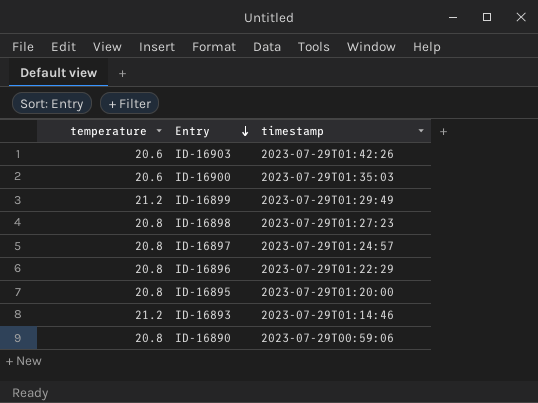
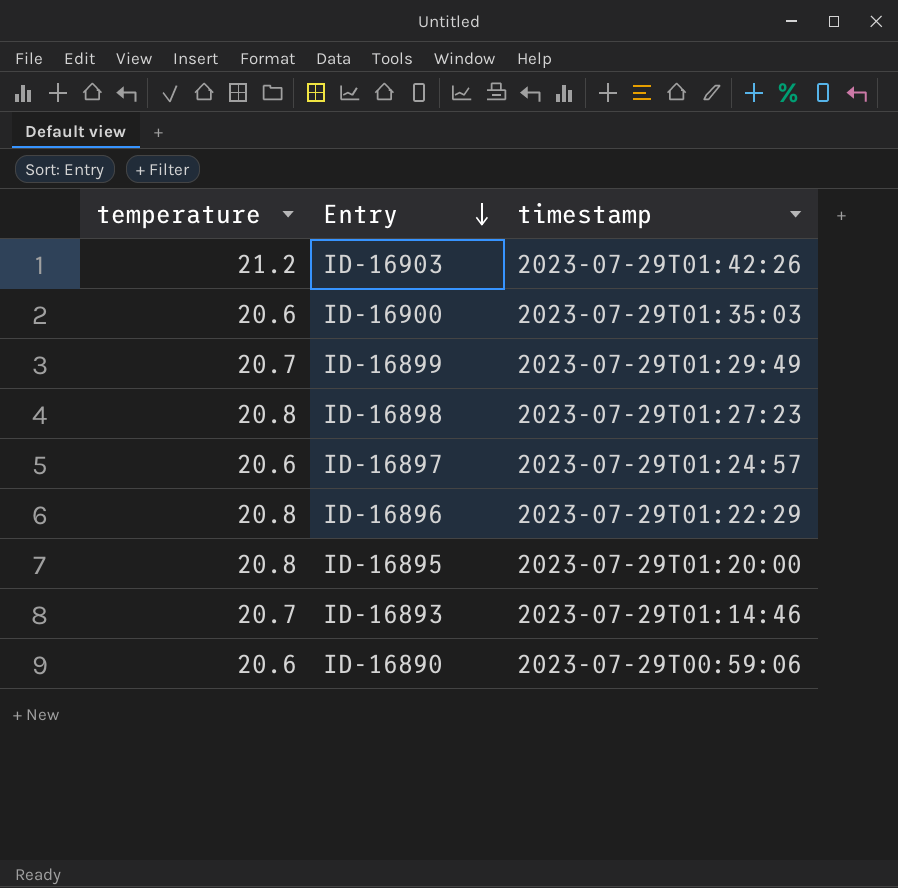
ID-16903 | temperature: 20.6 -> 21.2
ID-16899 | temperature: 21.2 -> 20.7
ID-16897 | temperature: 20.8 -> 20.6
ID-16893 | temperature: 21.2 -> 20.7
ID-16890 | temperature: 20.8 -> 20.6

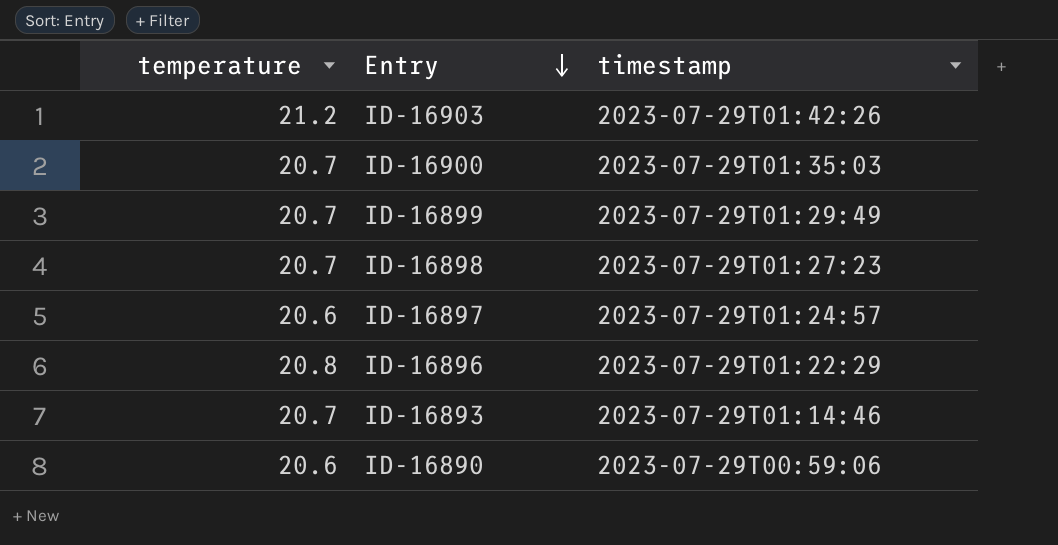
row ID-16895: 20.8 | 2023-07-29T01:20:00 -> none
ID-16900 | temperature: 20.6 -> 20.7
ID-16898 | temperature: 20.8 -> 20.7

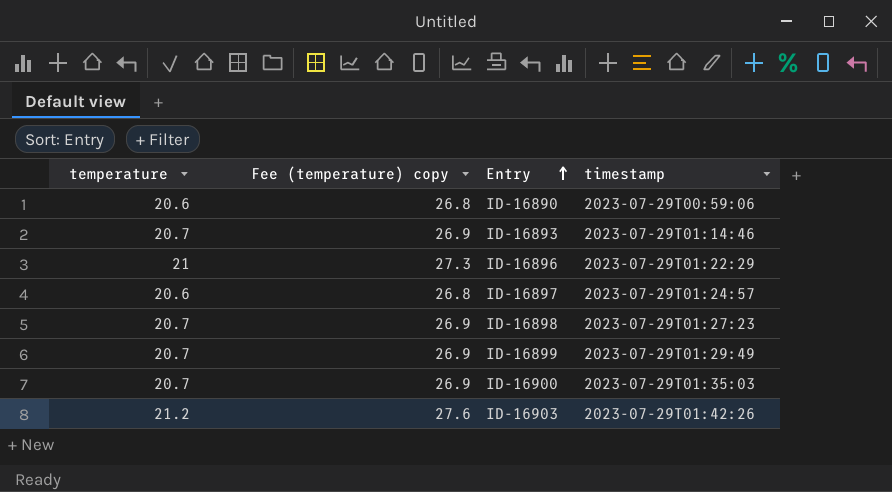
row order: Entry descending -> Entry ascending
column Fee (temperature) copy | formula: none -> [temperature] * 1.3
ID-16896 | temperature: 20.8 -> 21

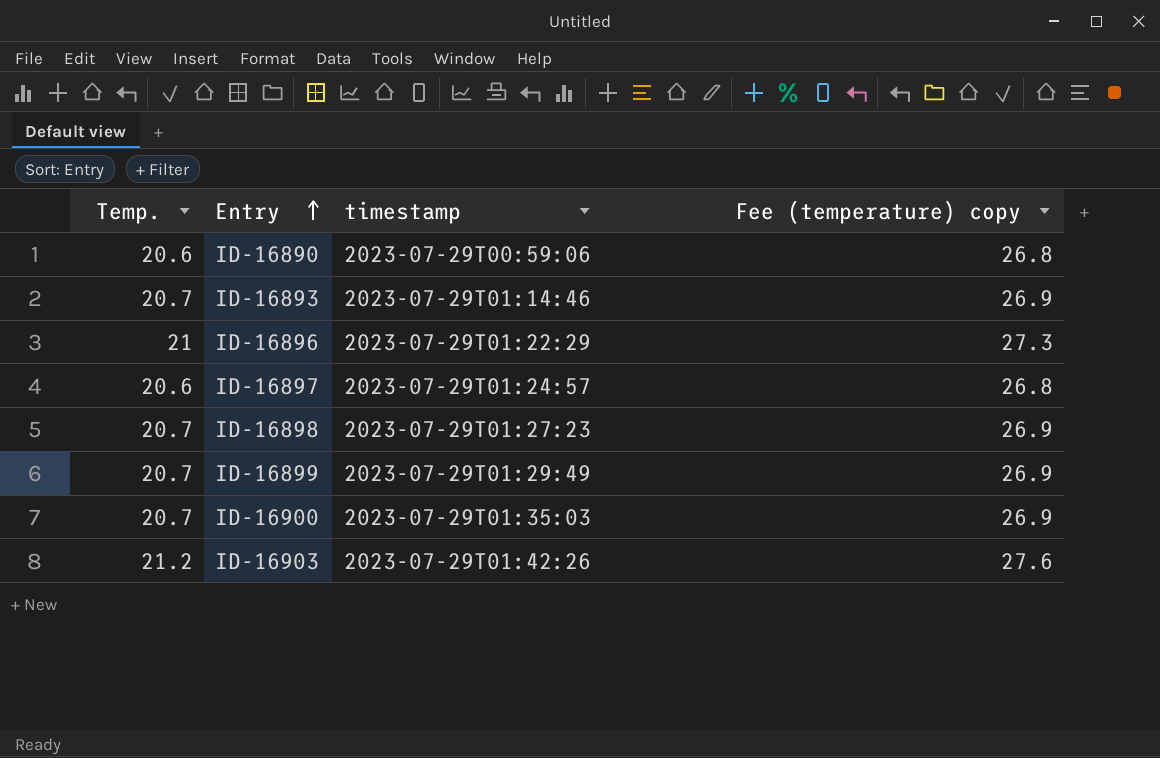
column name: temperature -> Temp.
column Fee (temperature) copy | position: 2 -> 4

